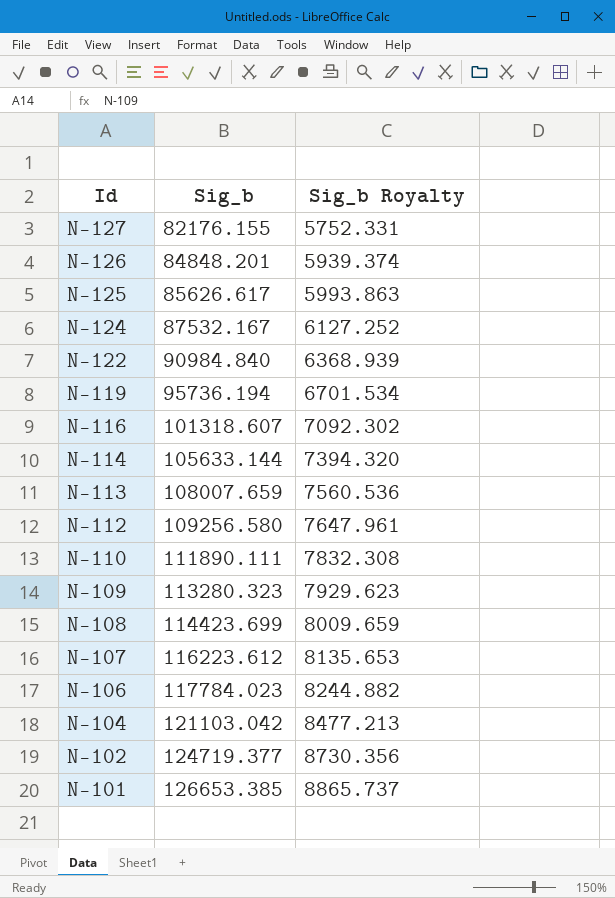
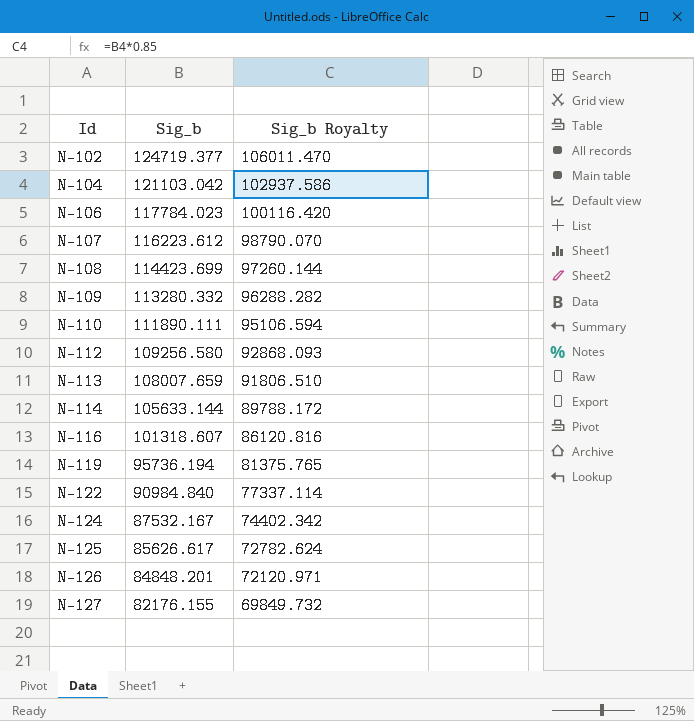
row order: Id descending -> Id ascending
column Sig_b Royalty | formula: [Sig_b] * 0.07 -> [Sig_b] * 0.85
row N-101: 126653.385 | 8865.737 -> none
N-109 | Sig_b: 113280.323 -> 113280.332

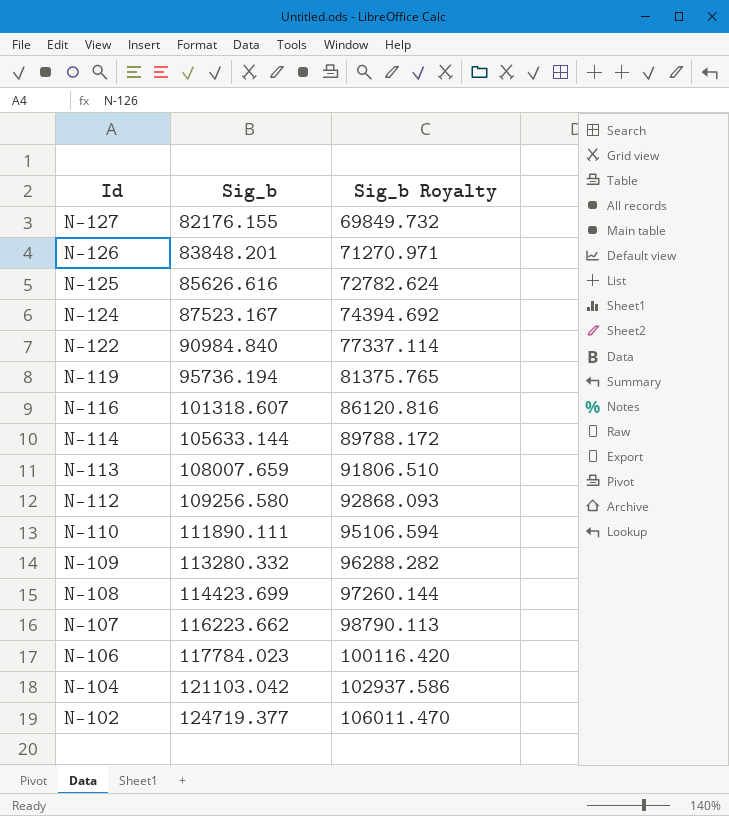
row order: Id ascending -> Id descending
N-126 | Sig_b: 84848.201 -> 83848.201
N-126 | Sig_b Royalty: 72120.971 -> 71270.971
N-125 | Sig_b: 85626.617 -> 85626.616
N-124 | Sig_b: 87532.167 -> 87523.167
N-124 | Sig_b Royalty: 74402.342 -> 74394.692
N-107 | Sig_b: 116223.612 -> 116223.662
N-107 | Sig_b Royalty: 98790.070 -> 98790.113

